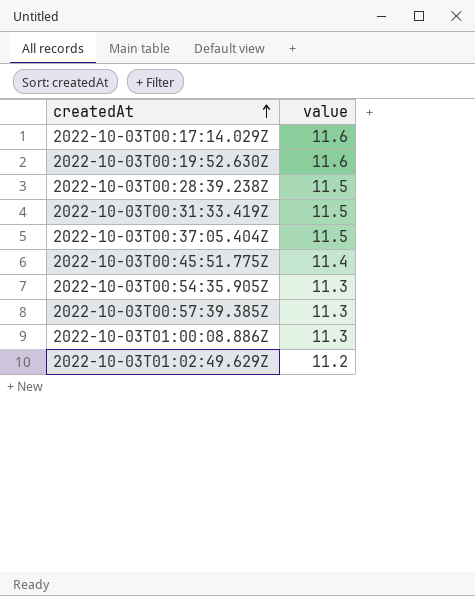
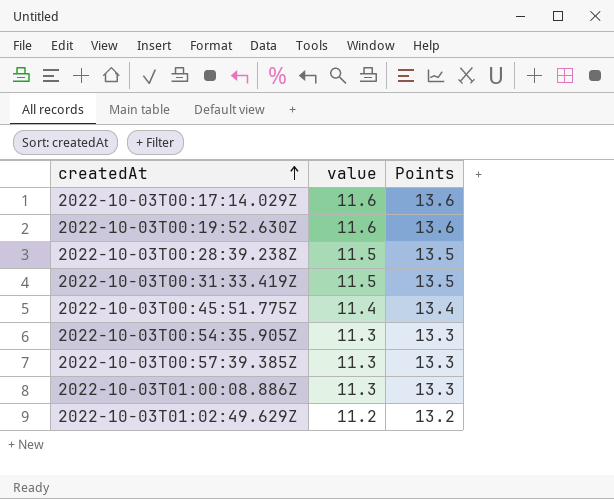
column Points | formula: none -> [value] + 2
row 2022-10-03T00:37:05.404Z: 11.5 -> none

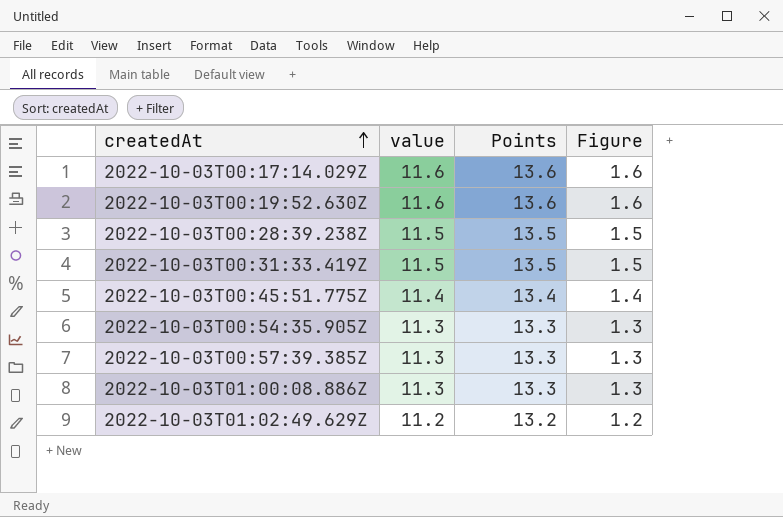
column Figure | formula: none -> [value] - 10

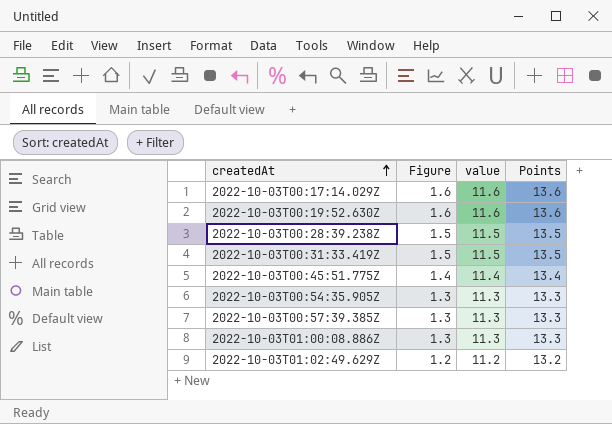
column Figure | position: 4 -> 2

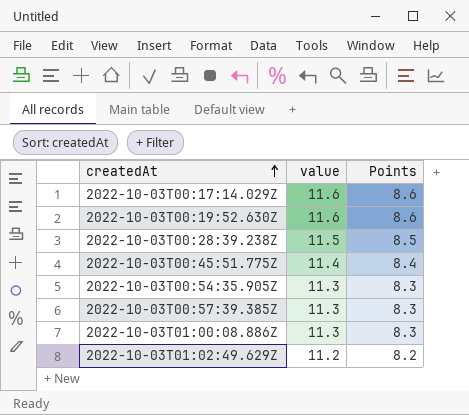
column Figure | formula: [value] - 10 -> none
column Points | formula: [value] + 2 -> [value] - 3
row 2022-10-03T00:31:33.419Z: 1.5 | 11.5 | 13.5 -> none

